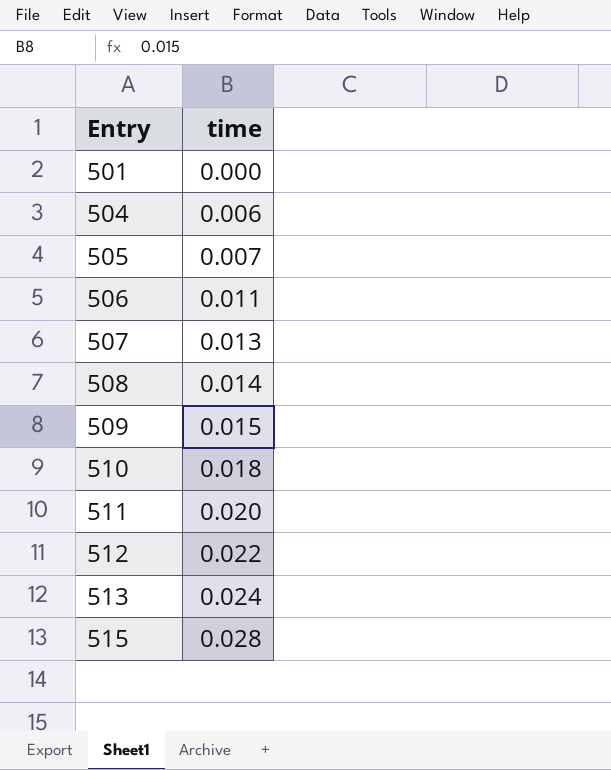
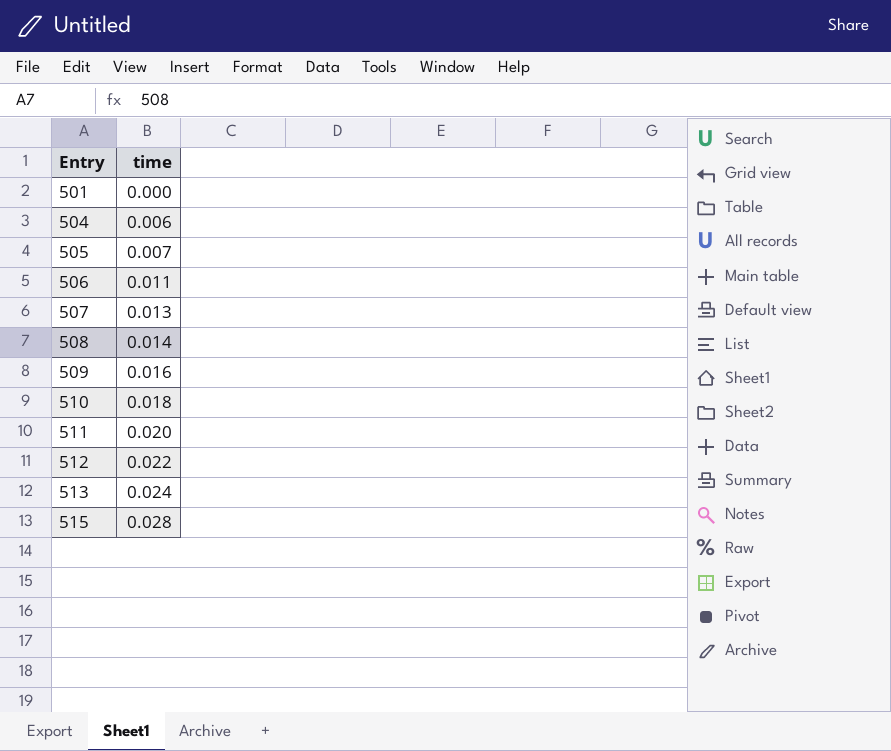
509 | time: 0.015 -> 0.016

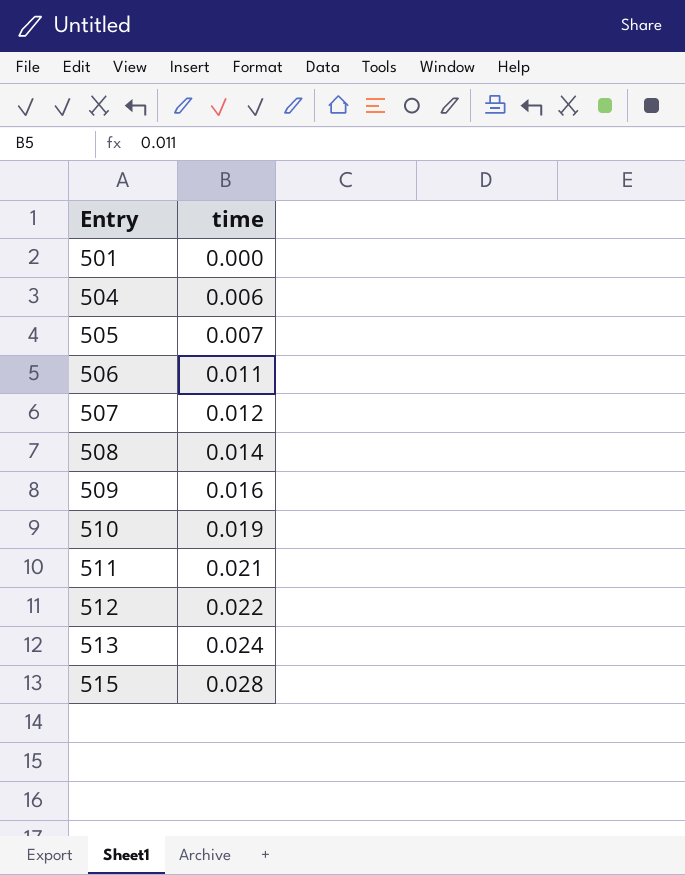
507 | time: 0.013 -> 0.012
510 | time: 0.018 -> 0.019
511 | time: 0.020 -> 0.021

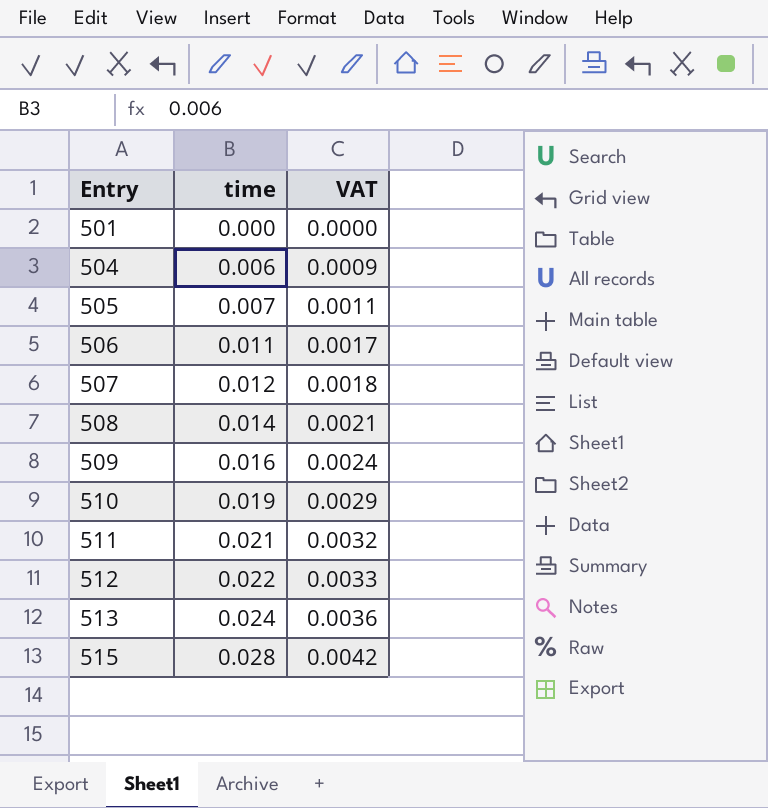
column VAT | formula: none -> [time] * 0.15

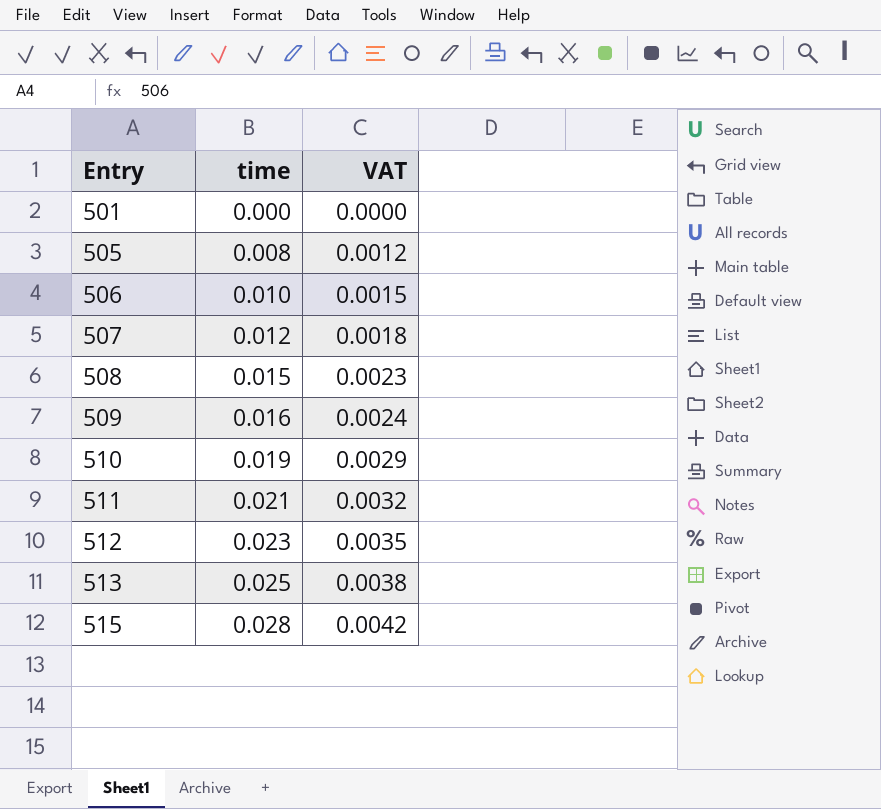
row 504: 0.006 | 0.0009 -> none
505 | time: 0.007 -> 0.008
505 | VAT: 0.0011 -> 0.0012
506 | time: 0.011 -> 0.010
506 | VAT: 0.0017 -> 0.0015
508 | time: 0.014 -> 0.015
508 | VAT: 0.0021 -> 0.0023
512 | time: 0.022 -> 0.023
512 | VAT: 0.0033 -> 0.0035
513 | time: 0.024 -> 0.025
513 | VAT: 0.0036 -> 0.0038

